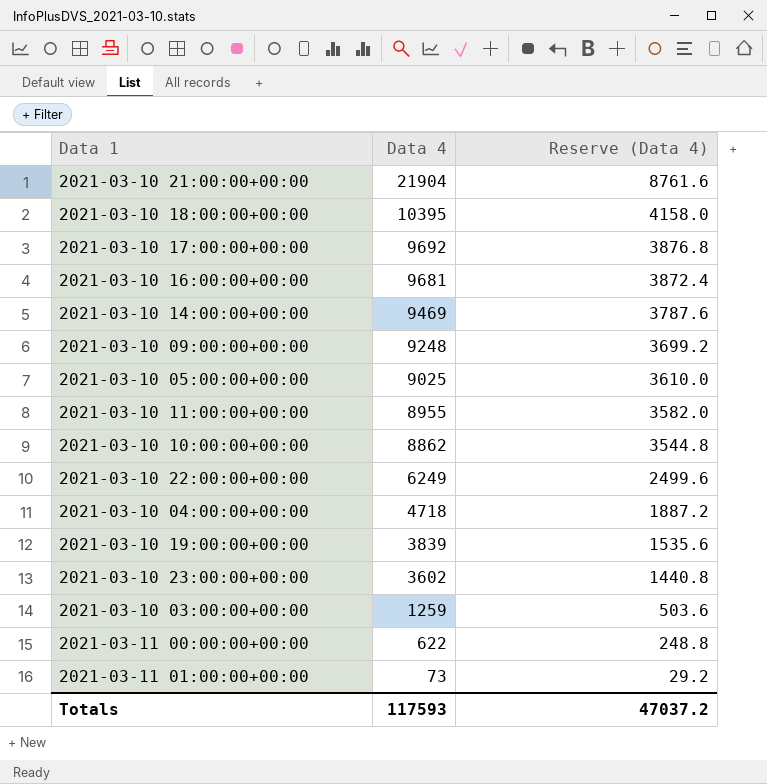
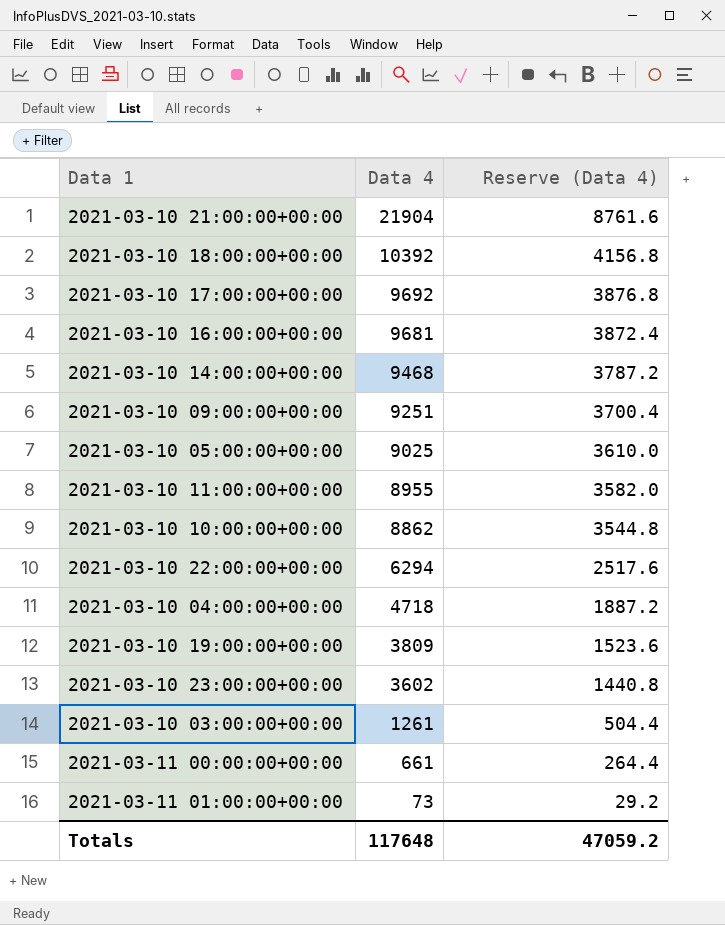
2021-03-10 18:00:00+00:00 | Data 4: 10395 -> 10392
2021-03-10 18:00:00+00:00 | Reserve (Data 4): 4158.0 -> 4156.8
2021-03-10 14:00:00+00:00 | Data 4: 9469 -> 9468
2021-03-10 14:00:00+00:00 | Reserve (Data 4): 3787.6 -> 3787.2
2021-03-10 09:00:00+00:00 | Data 4: 9248 -> 9251
2021-03-10 09:00:00+00:00 | Reserve (Data 4): 3699.2 -> 3700.4
2021-03-10 22:00:00+00:00 | Data 4: 6249 -> 6294
2021-03-10 22:00:00+00:00 | Reserve (Data 4): 2499.6 -> 2517.6
2021-03-10 19:00:00+00:00 | Data 4: 3839 -> 3809
2021-03-10 19:00:00+00:00 | Reserve (Data 4): 1535.6 -> 1523.6
2021-03-10 03:00:00+00:00 | Data 4: 1259 -> 1261
2021-03-10 03:00:00+00:00 | Reserve (Data 4): 503.6 -> 504.4
2021-03-11 00:00:00+00:00 | Data 4: 622 -> 661
2021-03-11 00:00:00+00:00 | Reserve (Data 4): 248.8 -> 264.4
Totals | Data 4: 117593 -> 117648
Totals | Reserve (Data 4): 47037.2 -> 47059.2

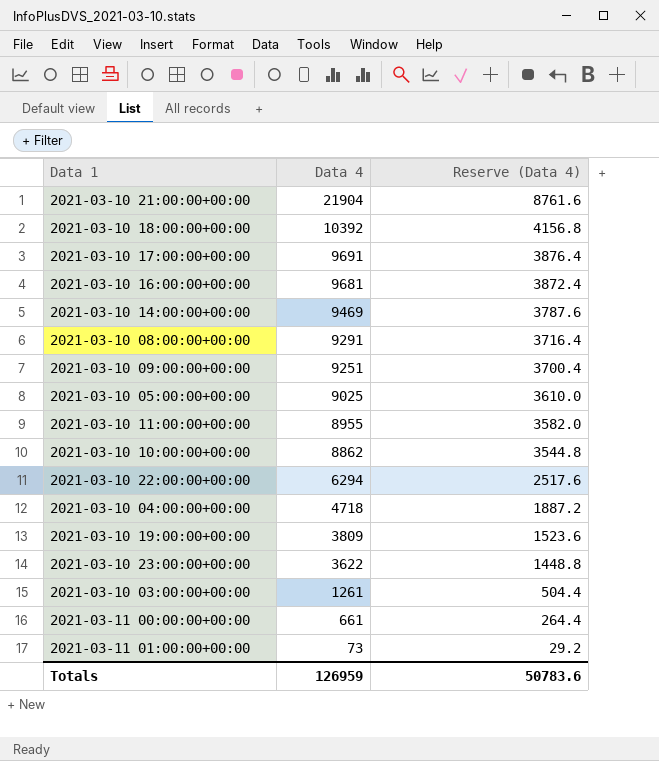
2021-03-10 17:00:00+00:00 | Data 4: 9692 -> 9691
2021-03-10 17:00:00+00:00 | Reserve (Data 4): 3876.8 -> 3876.4
2021-03-10 14:00:00+00:00 | Data 4: 9468 -> 9469
2021-03-10 14:00:00+00:00 | Reserve (Data 4): 3787.2 -> 3787.6
row 2021-03-10 08:00:00+00:00: none -> 9291 | 3716.4
2021-03-10 23:00:00+00:00 | Data 4: 3602 -> 3622
2021-03-10 23:00:00+00:00 | Reserve (Data 4): 1440.8 -> 1448.8
Totals | Data 4: 117648 -> 126959
Totals | Reserve (Data 4): 47059.2 -> 50783.6

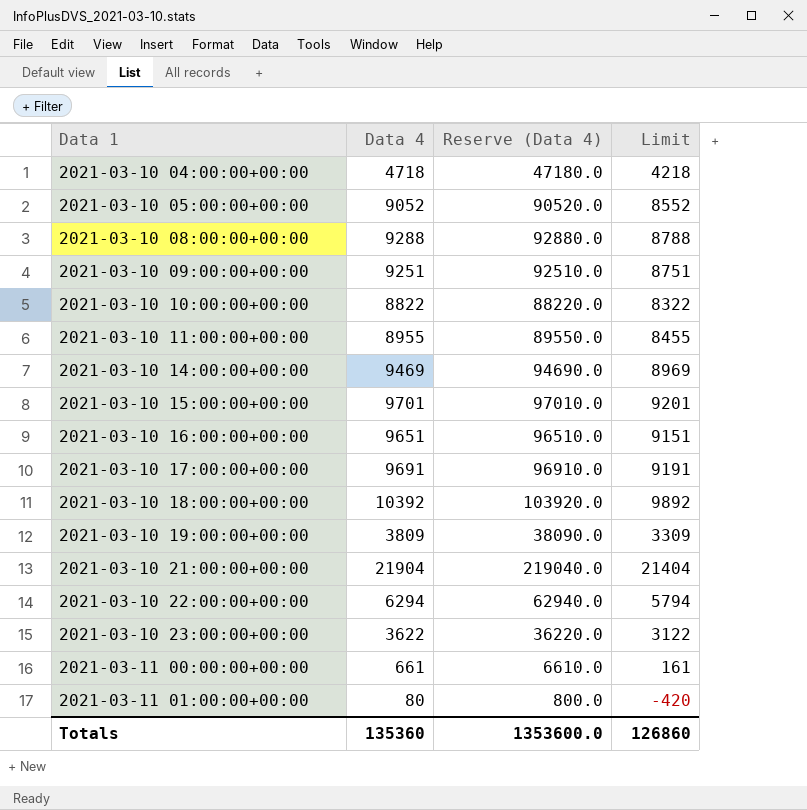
row order: Data 4 descending -> Data 1 ascending
column Reserve (Data 4) | formula: [Data 4] * 0.4 -> [Data 4] * 10
column Limit | formula: none -> [Data 4] - 500
row 2021-03-10 03:00:00+00:00: 1261 | 504.4 -> none
2021-03-10 05:00:00+00:00 | Data 4: 9025 -> 9052
2021-03-10 08:00:00+00:00 | Data 4: 9291 -> 9288
2021-03-10 10:00:00+00:00 | Data 4: 8862 -> 8822
row 2021-03-10 15:00:00+00:00: none -> 9701 | 97010.0 | 9201
2021-03-10 16:00:00+00:00 | Data 4: 9681 -> 9651
2021-03-11 01:00:00+00:00 | Data 4: 73 -> 80
Totals | Data 4: 126959 -> 135360
Totals | Reserve (Data 4): 50783.6 -> 1353600.0

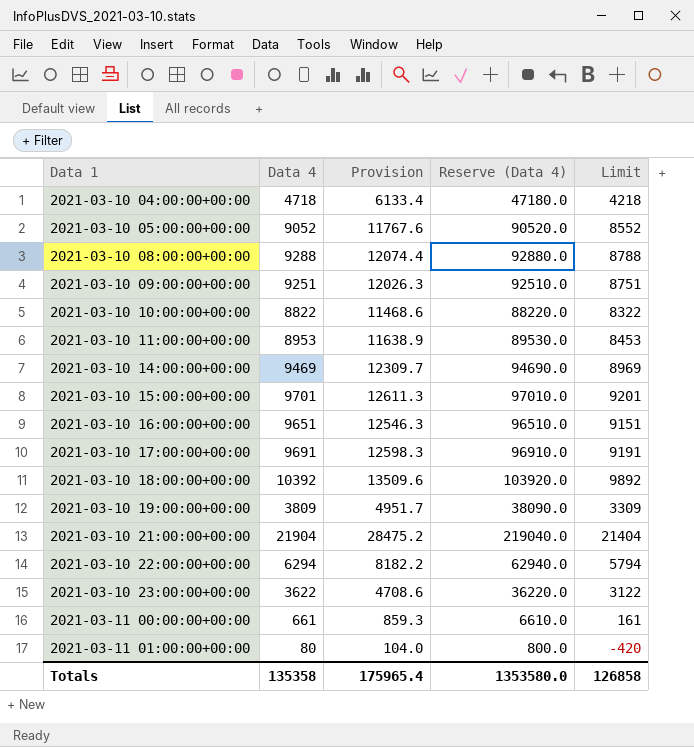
column Provision | formula: none -> [Data 4] * 1.3
2021-03-10 11:00:00+00:00 | Data 4: 8955 -> 8953
2021-03-10 11:00:00+00:00 | Reserve (Data 4): 89550.0 -> 89530.0
2021-03-10 11:00:00+00:00 | Limit: 8455 -> 8453
Totals | Data 4: 135360 -> 135358
Totals | Reserve (Data 4): 1353600.0 -> 1353580.0
Totals | Limit: 126860 -> 126858

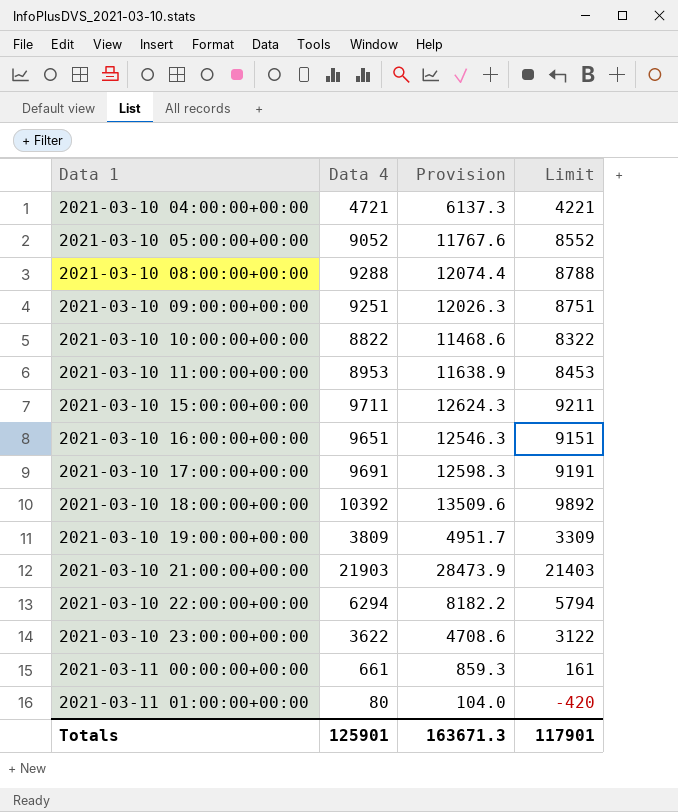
column Reserve (Data 4) | formula: [Data 4] * 10 -> none
row 2021-03-10 14:00:00+00:00: 9469 | 12309.7 | 94690.0 | 8969 -> none
2021-03-10 04:00:00+00:00 | Data 4: 4718 -> 4721
2021-03-10 04:00:00+00:00 | Provision: 6133.4 -> 6137.3
2021-03-10 04:00:00+00:00 | Limit: 4218 -> 4221
2021-03-10 15:00:00+00:00 | Data 4: 9701 -> 9711
2021-03-10 15:00:00+00:00 | Provision: 12611.3 -> 12624.3
2021-03-10 15:00:00+00:00 | Limit: 9201 -> 9211
2021-03-10 21:00:00+00:00 | Data 4: 21904 -> 21903
2021-03-10 21:00:00+00:00 | Provision: 28475.2 -> 28473.9
2021-03-10 21:00:00+00:00 | Limit: 21404 -> 21403
Totals | Data 4: 135358 -> 125901
Totals | Provision: 175965.4 -> 163671.3
Totals | Limit: 126858 -> 117901

